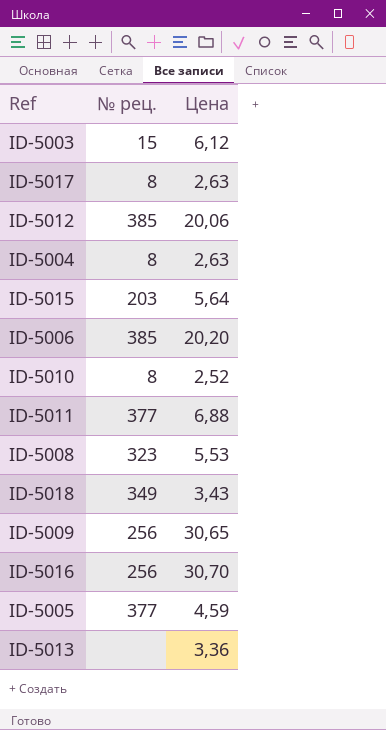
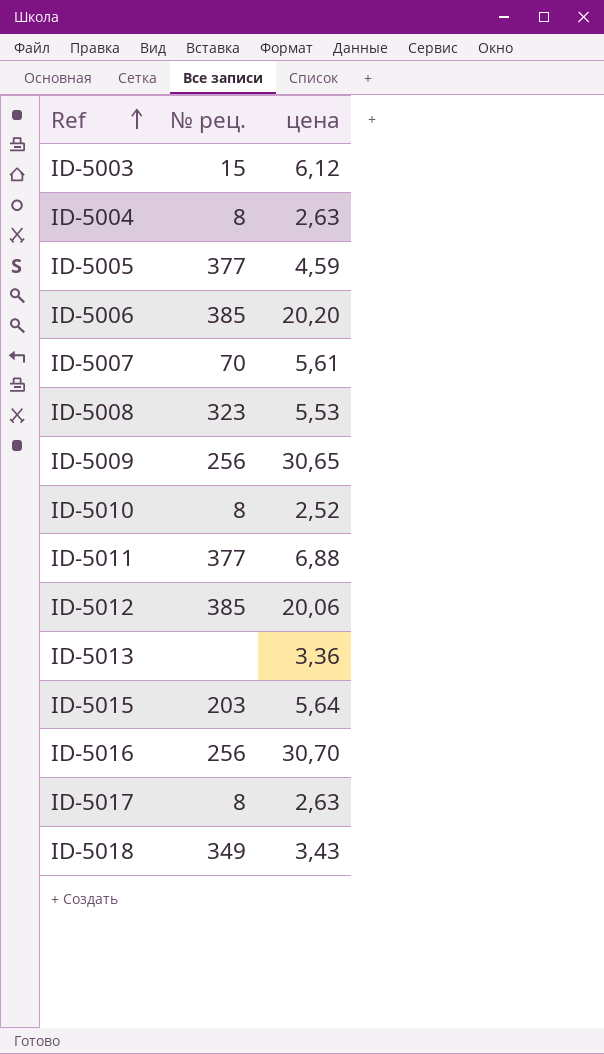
row order: none -> Ref ascending
column name: Цена -> цена
row ID-5007: none -> 70 | 5,61

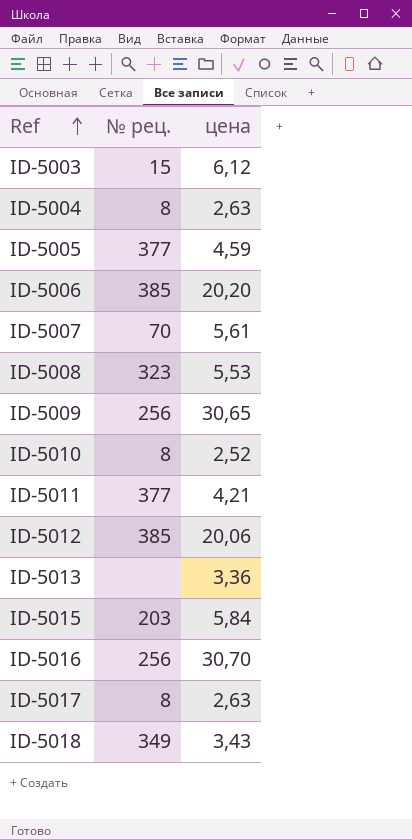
ID-5011 | цена: 6,88 -> 4,21
ID-5015 | цена: 5,64 -> 5,84

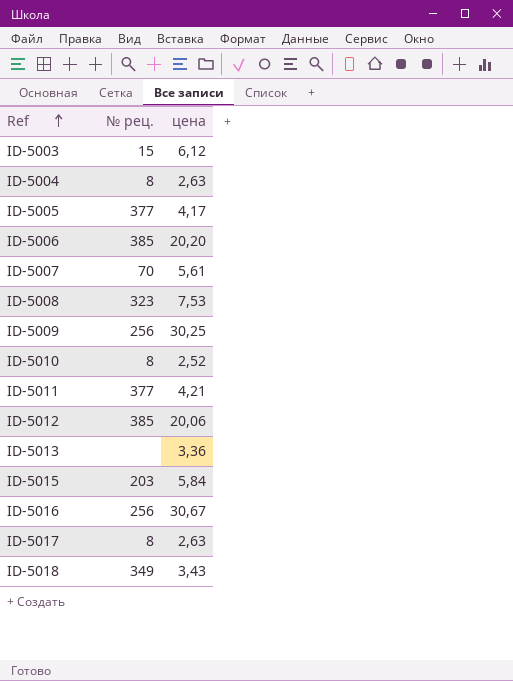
ID-5005 | цена: 4,59 -> 4,17
ID-5008 | цена: 5,53 -> 7,53
ID-5009 | цена: 30,65 -> 30,25
ID-5016 | цена: 30,70 -> 30,67

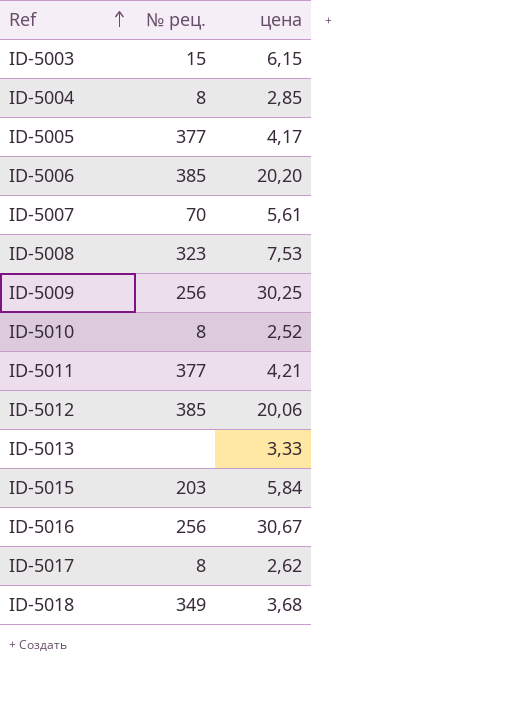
ID-5003 | цена: 6,12 -> 6,15
ID-5004 | цена: 2,63 -> 2,85
ID-5013 | цена: 3,36 -> 3,33
ID-5017 | цена: 2,63 -> 2,62
ID-5018 | цена: 3,43 -> 3,68

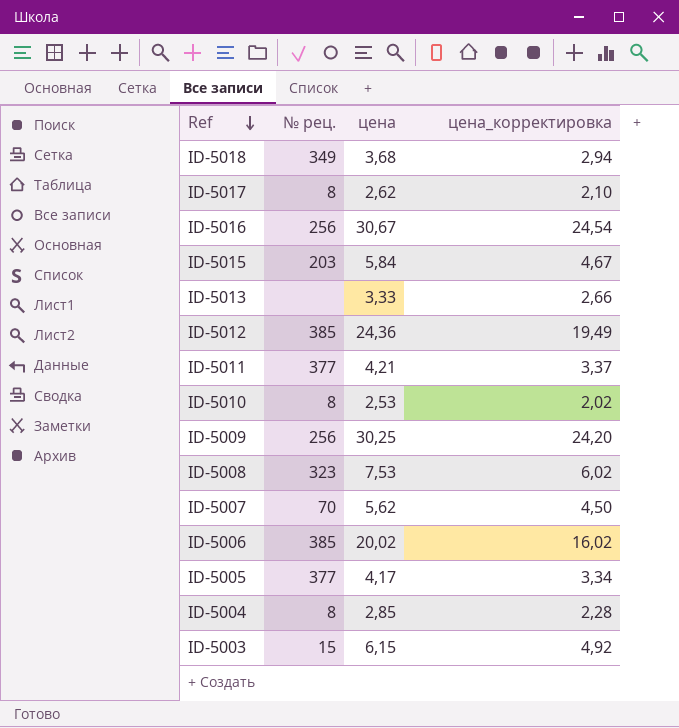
row order: Ref ascending -> Ref descending
column цена_корректировка | formula: none -> [цена] * 0,8
ID-5012 | цена: 20,06 -> 24,36
ID-5010 | цена: 2,52 -> 2,53
ID-5007 | цена: 5,61 -> 5,62
ID-5006 | цена: 20,20 -> 20,02

